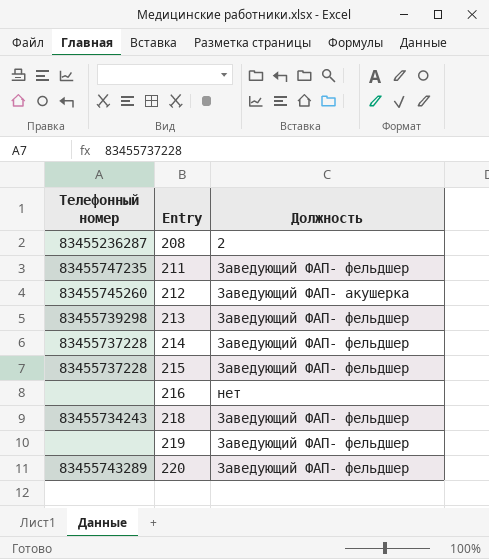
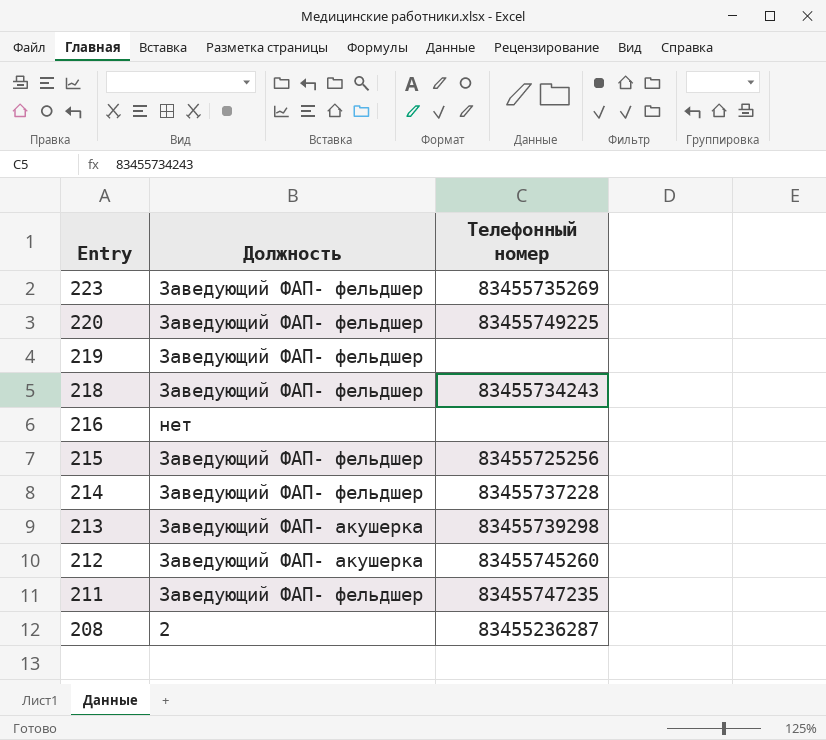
row order: Entry ascending -> Entry descending
column Телефонный номер | position: 1 -> 3
row 223: none -> Заведующий ФАП- фельдшер | 83455735269
220 | Телефонный номер: 83455743289 -> 83455749225
215 | Телефонный номер: 83455737228 -> 83455725256
213 | Должность: Заведующий ФАП- фельдшер -> Заведующий ФАП- акушерка

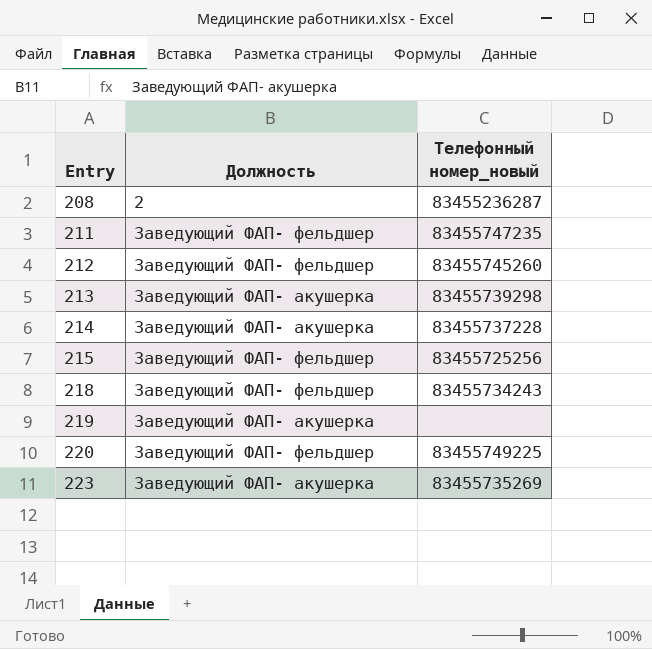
row order: Entry descending -> Entry ascending
column name: Телефонный номер -> Телефонный номер_новый
row 216: нет | none -> none
212 | Должность: Заведующий ФАП- акушерка -> Заведующий ФАП- фельдшер
214 | Должность: Заведующий ФАП- фельдшер -> Заведующий ФАП- акушерка
219 | Должность: Заведующий ФАП- фельдшер -> Заведующий ФАП- акушерка
223 | Должность: Заведующий ФАП- фельдшер -> Заведующий ФАП- акушерка

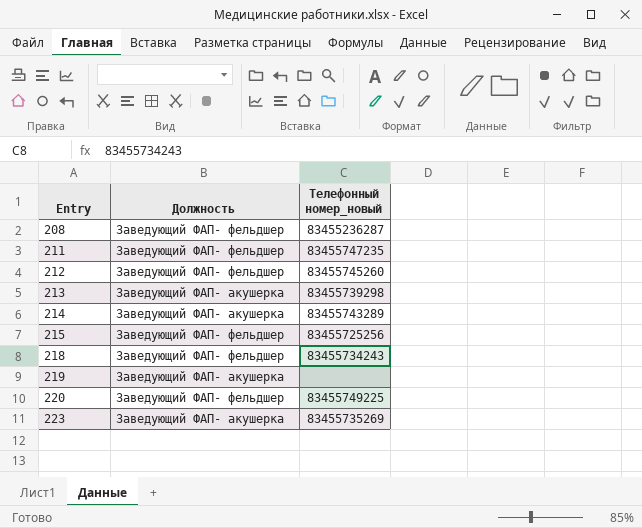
208 | Должность: 2 -> Заведующий ФАП- фельдшер
214 | Телефонный номер_новый: 83455737228 -> 83455743289

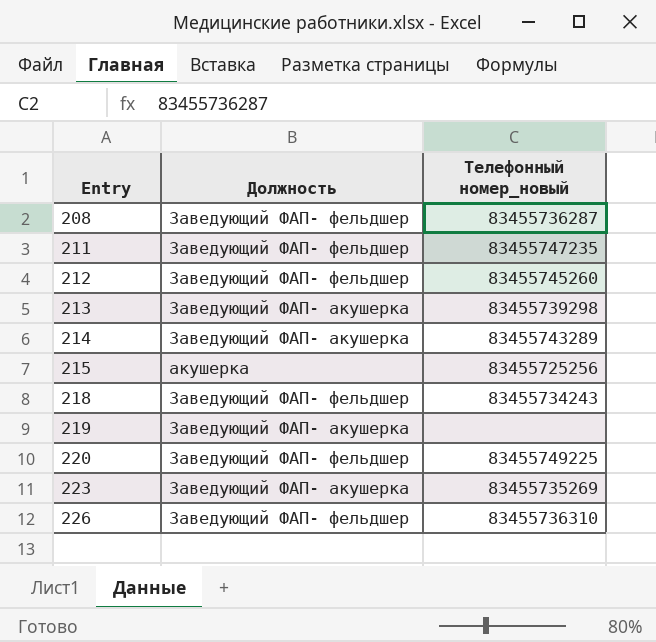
208 | Телефонный номер_новый: 83455236287 -> 83455736287
215 | Должность: Заведующий ФАП- фельдшер -> акушерка
row 226: none -> Заведующий ФАП- фельдшер | 83455736310

